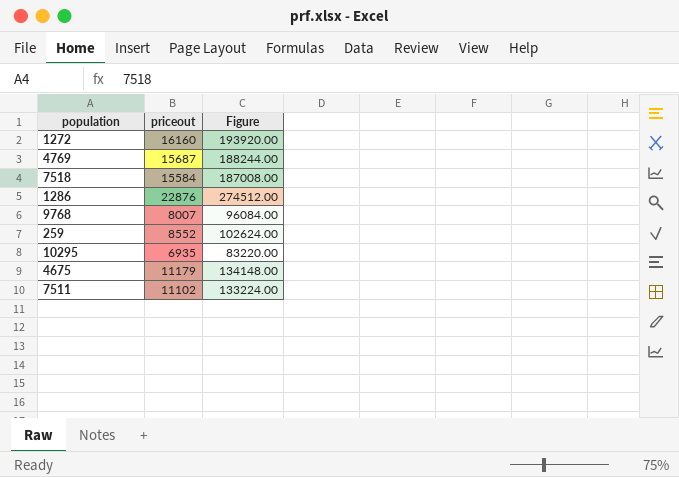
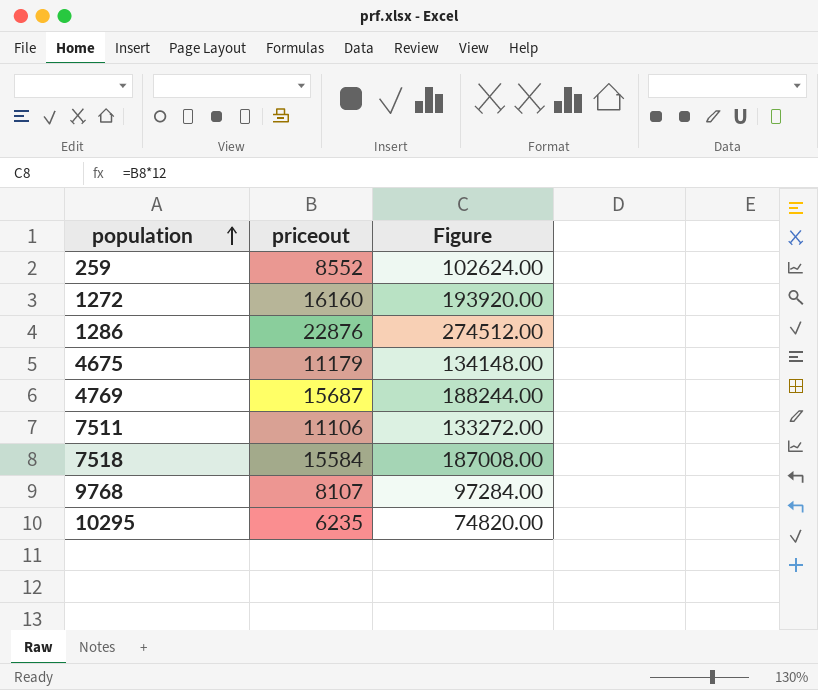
row order: none -> population ascending
7511 | priceout: 11102 -> 11106
7511 | Figure: 133224.00 -> 133272.00
9768 | priceout: 8007 -> 8107
9768 | Figure: 96084.00 -> 97284.00
10295 | priceout: 6935 -> 6235
10295 | Figure: 83220.00 -> 74820.00

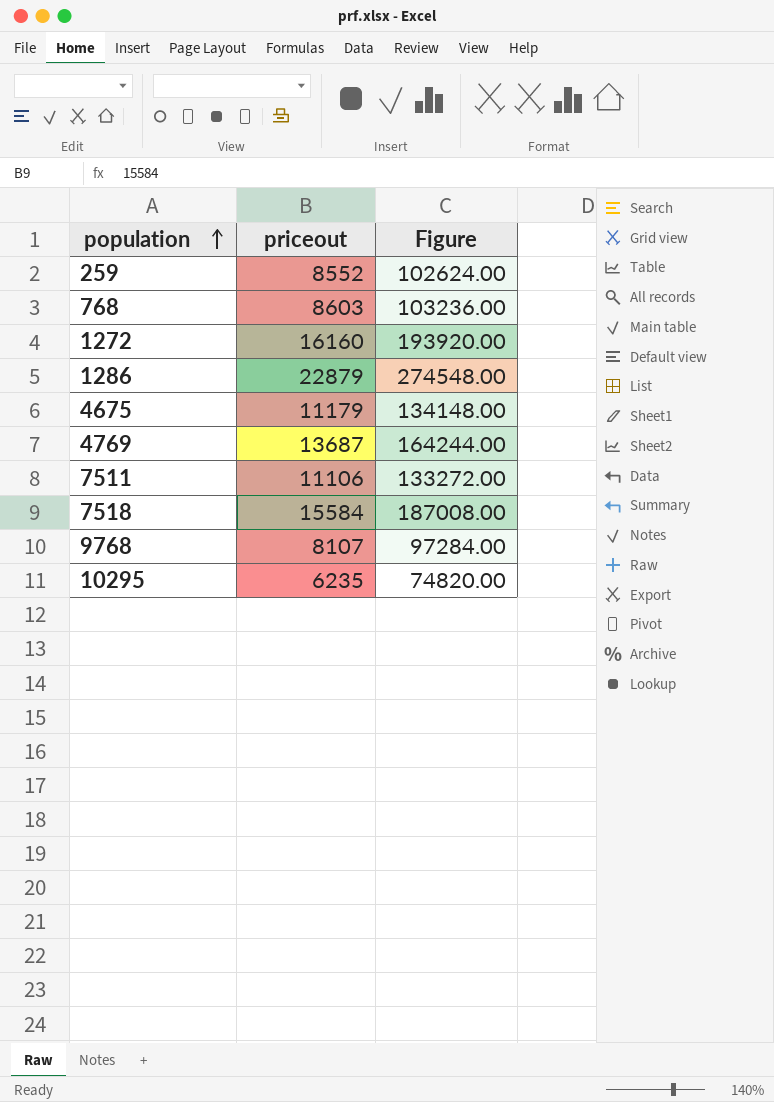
row 768: none -> 8603 | 103236.00
1286 | priceout: 22876 -> 22879
1286 | Figure: 274512.00 -> 274548.00
4769 | priceout: 15687 -> 13687
4769 | Figure: 188244.00 -> 164244.00

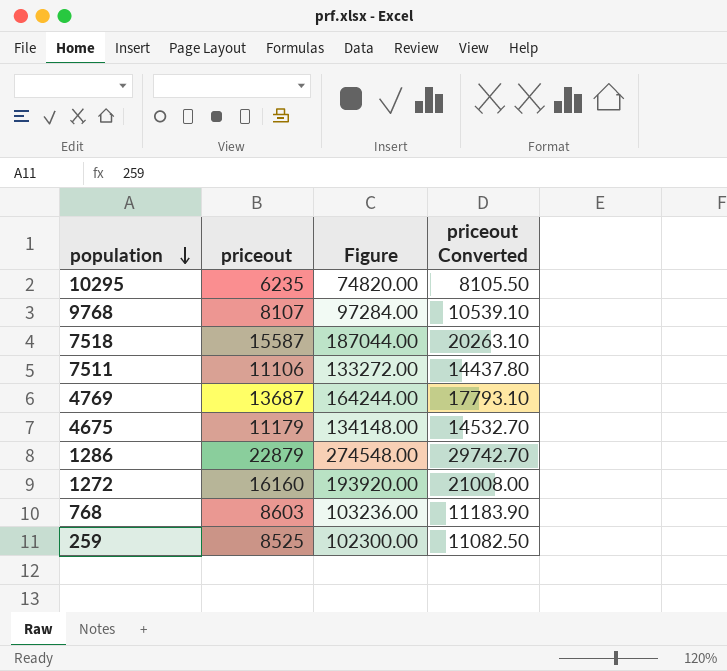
row order: population ascending -> population descending
column priceout Converted | formula: none -> [priceout] * 1.3
7518 | priceout: 15584 -> 15587
7518 | Figure: 187008.00 -> 187044.00
259 | priceout: 8552 -> 8525
259 | Figure: 102624.00 -> 102300.00

